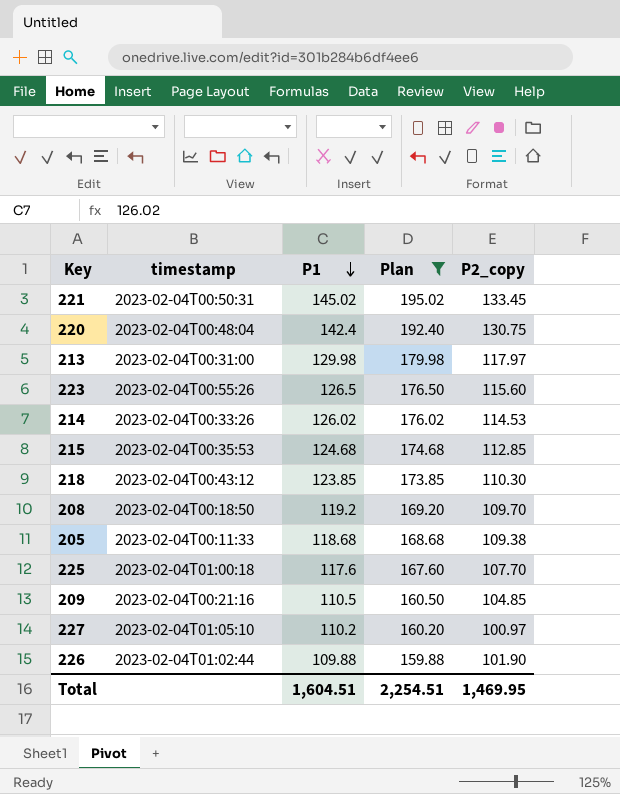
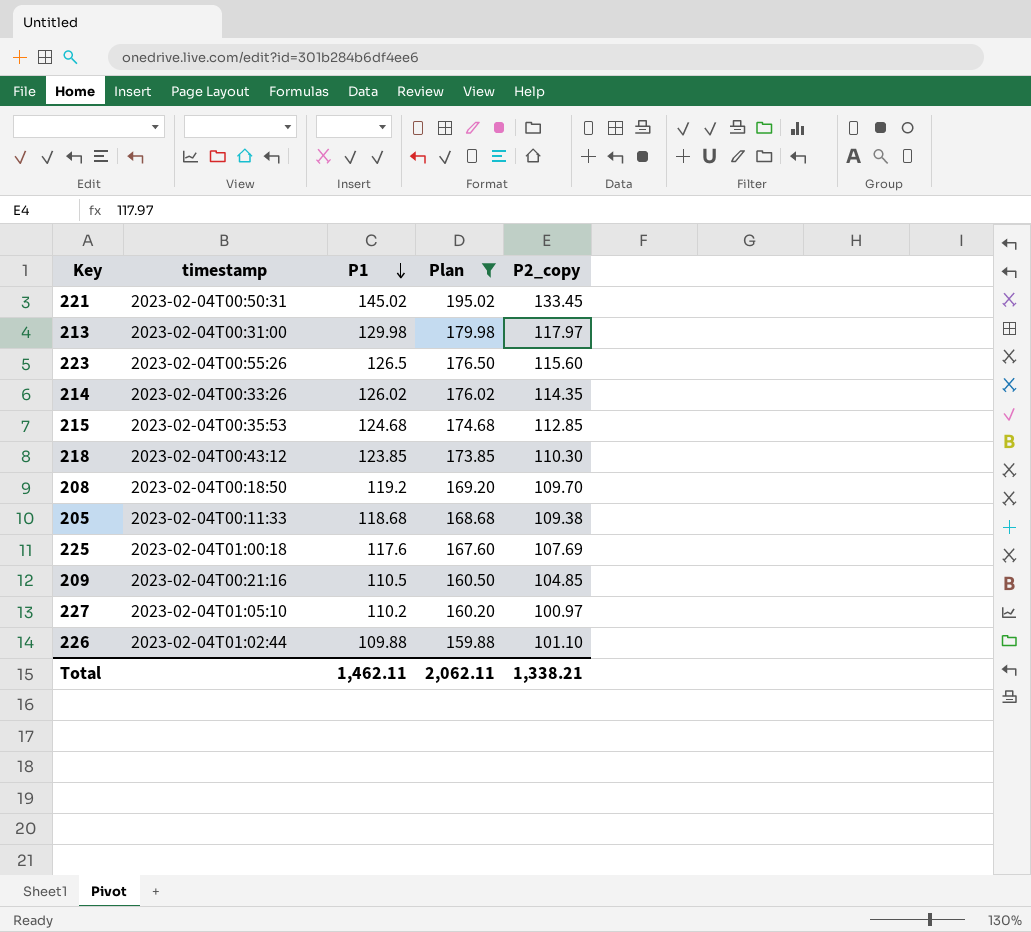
row 220: 2023-02-04T00:48:04 | 142.4 | 192.40 | 130.75 -> none
214 | P2_copy: 114.53 -> 114.35
225 | P2_copy: 107.70 -> 107.69
226 | P2_copy: 101.90 -> 101.10
Total | P1: 1,604.51 -> 1,462.11
Total | Plan: 2,254.51 -> 2,062.11
Total | P2_copy: 1,469.95 -> 1,338.21

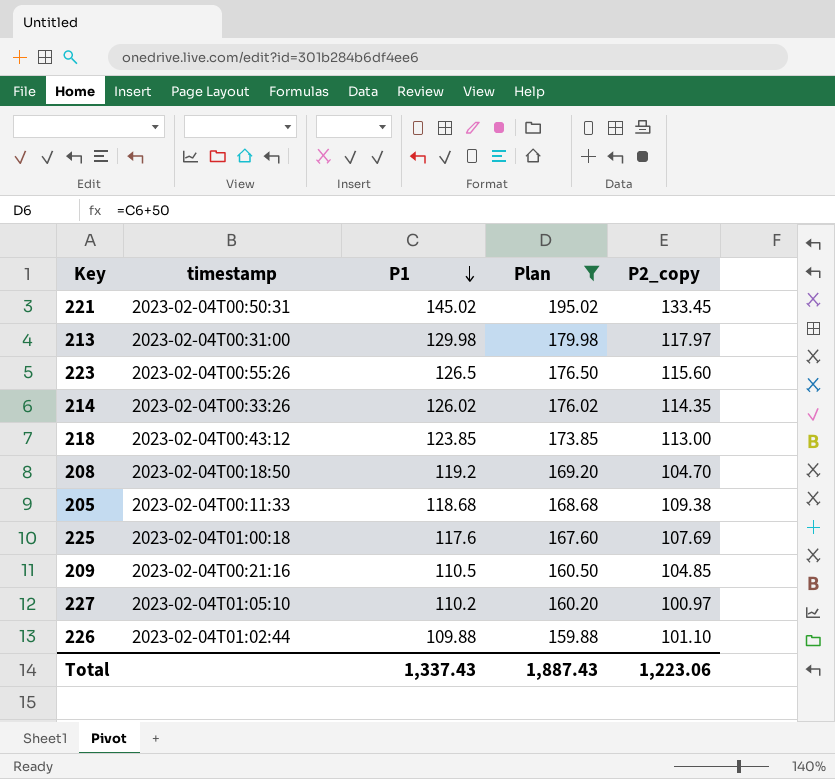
row 215: 2023-02-04T00:35:53 | 124.68 | 174.68 | 112.85 -> none
218 | P2_copy: 110.30 -> 113.00
208 | P2_copy: 109.70 -> 104.70
Total | P1: 1,462.11 -> 1,337.43
Total | Plan: 2,062.11 -> 1,887.43
Total | P2_copy: 1,338.21 -> 1,223.06

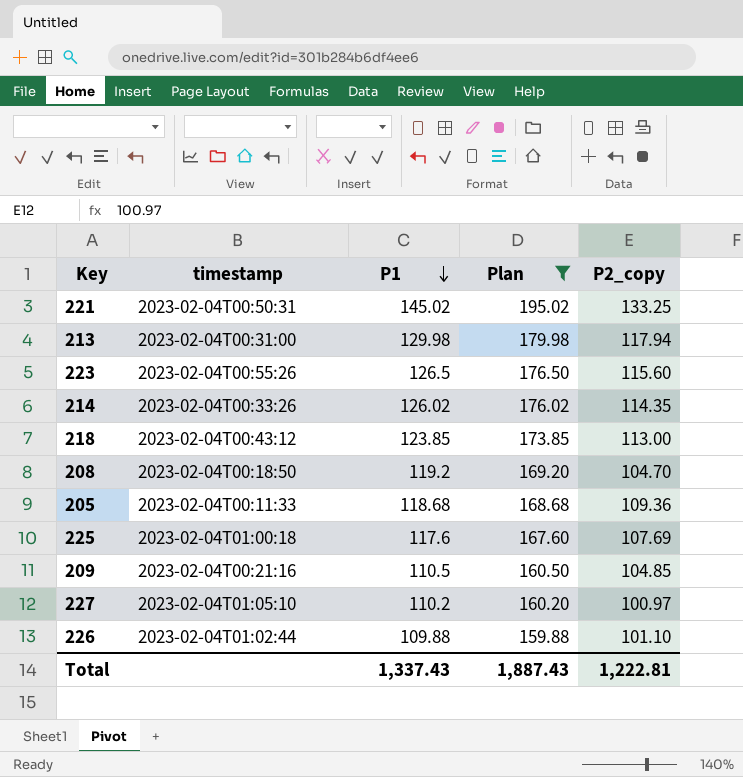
221 | P2_copy: 133.45 -> 133.25
213 | P2_copy: 117.97 -> 117.94
205 | P2_copy: 109.38 -> 109.36
Total | P2_copy: 1,223.06 -> 1,222.81

